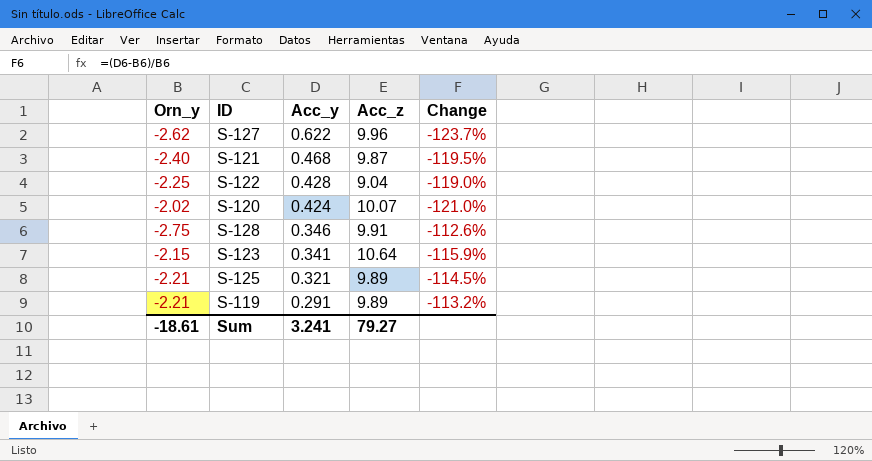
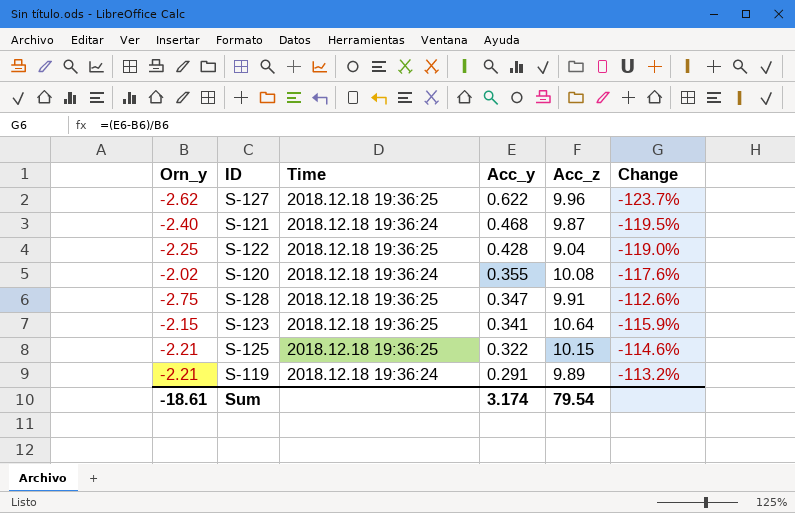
column Time | position: none -> 3
S-120 | Acc_y: 0.424 -> 0.355
S-120 | Acc_z: 10.07 -> 10.08
S-120 | Change: -121.0% -> -117.6%
S-128 | Acc_y: 0.346 -> 0.347
S-125 | Acc_y: 0.321 -> 0.322
S-125 | Acc_z: 9.89 -> 10.15
S-125 | Change: -114.5% -> -114.6%
Sum | Acc_y: 3.241 -> 3.174
Sum | Acc_z: 79.27 -> 79.54

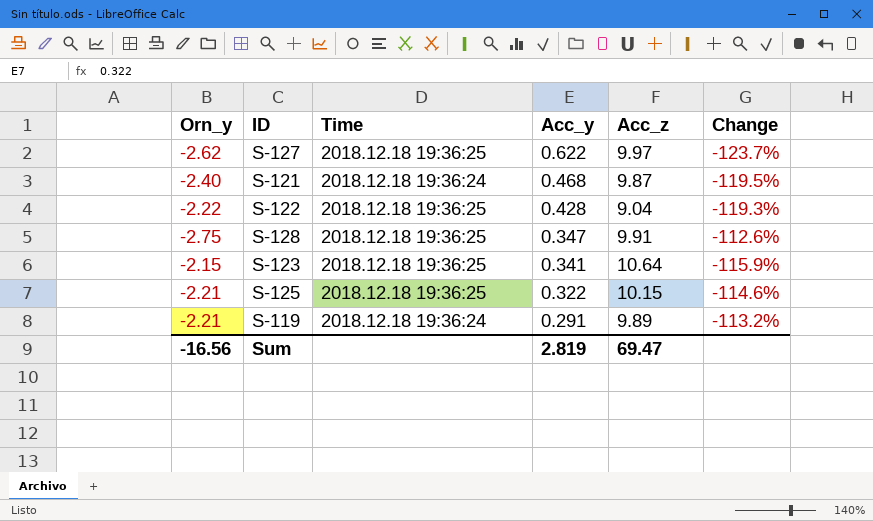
row S-120: -2.02 | 2018.12.18 19:36:24 | 0.355 | 10.08 | -117.6% -> none
S-127 | Acc_z: 9.96 -> 9.97
S-122 | Orn_y: -2.25 -> -2.22
S-122 | Change: -119.0% -> -119.3%
Sum | Orn_y: -18.61 -> -16.56
Sum | Acc_y: 3.174 -> 2.819
Sum | Acc_z: 79.54 -> 69.47

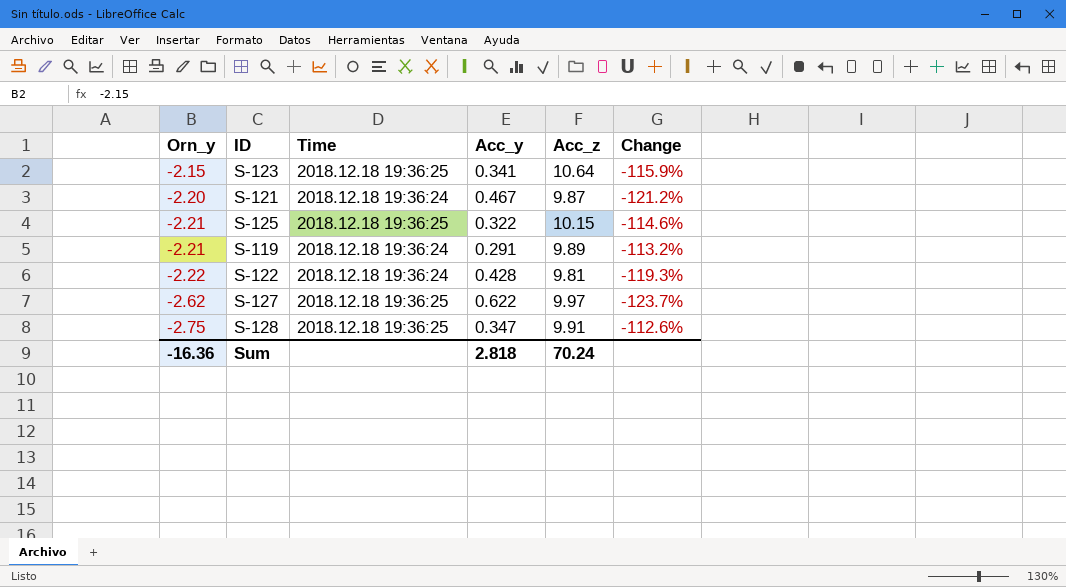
row order: Acc_y descending -> Orn_y descending
S-121 | Orn_y: -2.40 -> -2.20
S-121 | Acc_y: 0.468 -> 0.467
S-121 | Change: -119.5% -> -121.2%
S-122 | Time: 2018.12.18 19:36:25 -> 2018.12.18 19:36:24
S-122 | Acc_z: 9.04 -> 9.81
Sum | Orn_y: -16.56 -> -16.36
Sum | Acc_y: 2.819 -> 2.818
Sum | Acc_z: 69.47 -> 70.24

